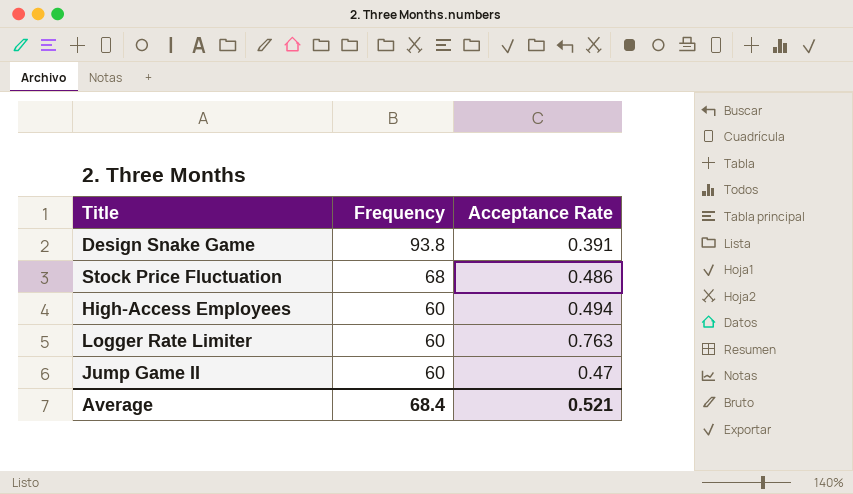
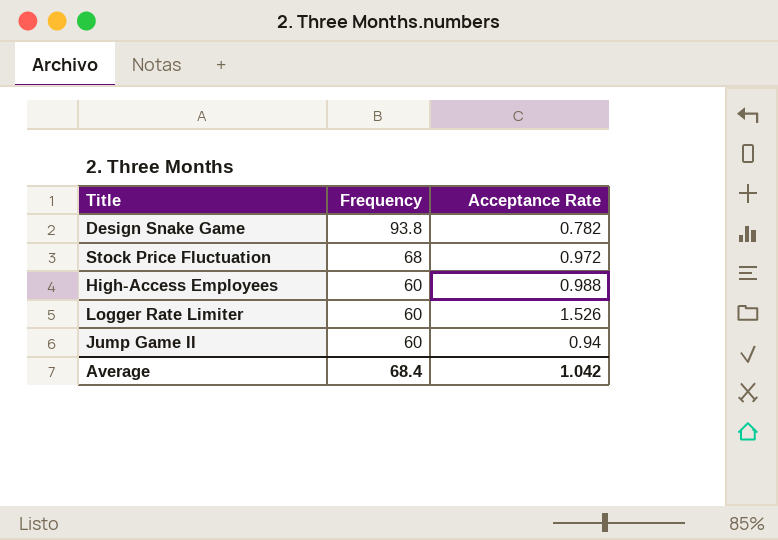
Design Snake Game | Acceptance Rate: 0.391 -> 0.782
Stock Price Fluctuation | Acceptance Rate: 0.486 -> 0.972
High-Access Employees | Acceptance Rate: 0.494 -> 0.988
Logger Rate Limiter | Acceptance Rate: 0.763 -> 1.526
Jump Game II | Acceptance Rate: 0.47 -> 0.94
Average | Acceptance Rate: 0.521 -> 1.042

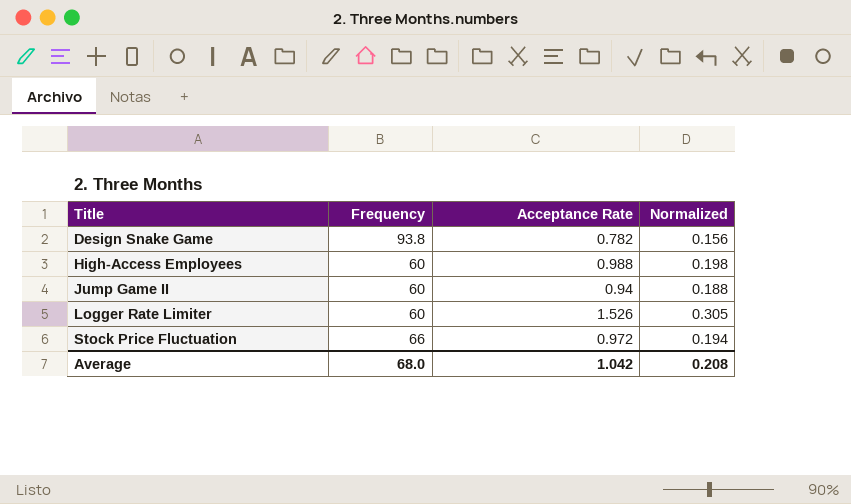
row order: Frequency descending -> Title ascending
column Normalized | formula: none -> [Acceptance Rate] * 0.2
Stock Price Fluctuation | Frequency: 68 -> 66
Average | Frequency: 68.4 -> 68.0

